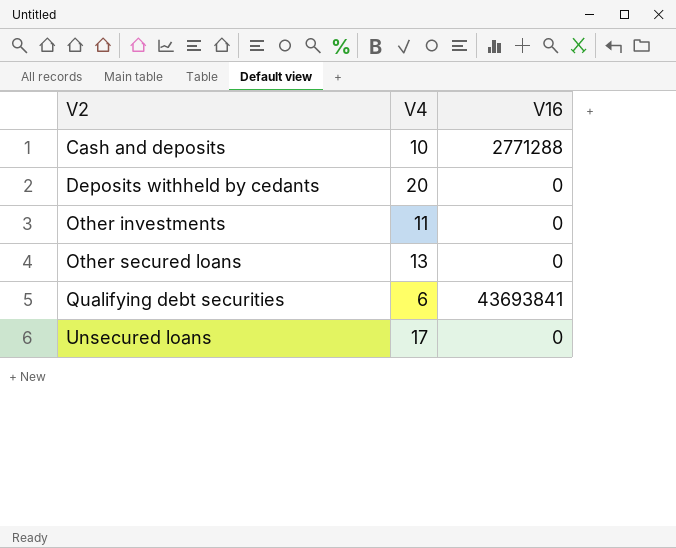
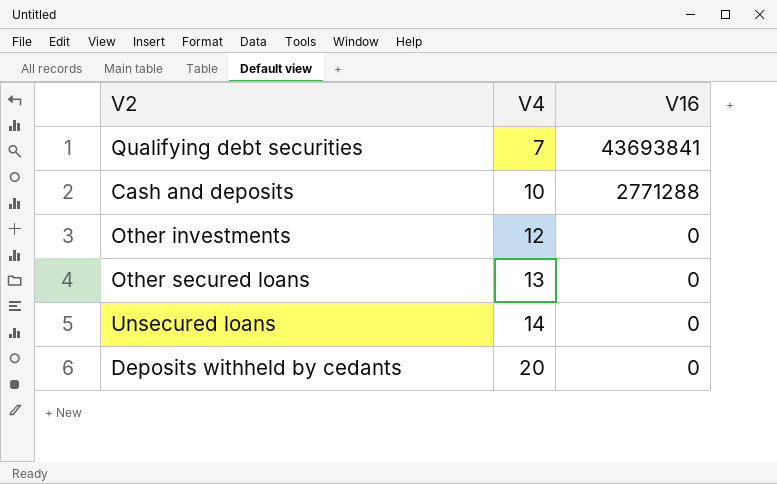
row order: V2 ascending -> V4 ascending
Qualifying debt securities | V4: 6 -> 7
Other investments | V4: 11 -> 12
Unsecured loans | V4: 17 -> 14

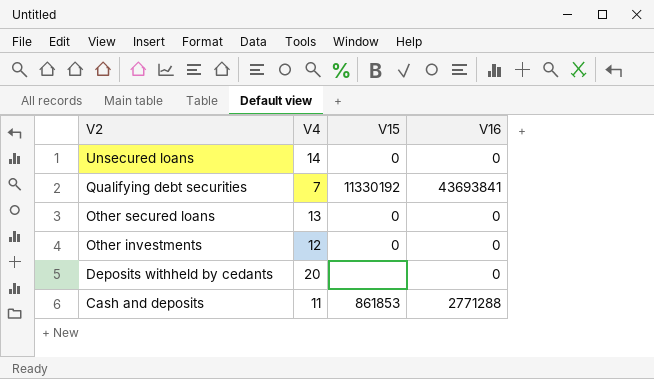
row order: V4 ascending -> V2 descending
column V15 | position: none -> 3
Cash and deposits | V4: 10 -> 11

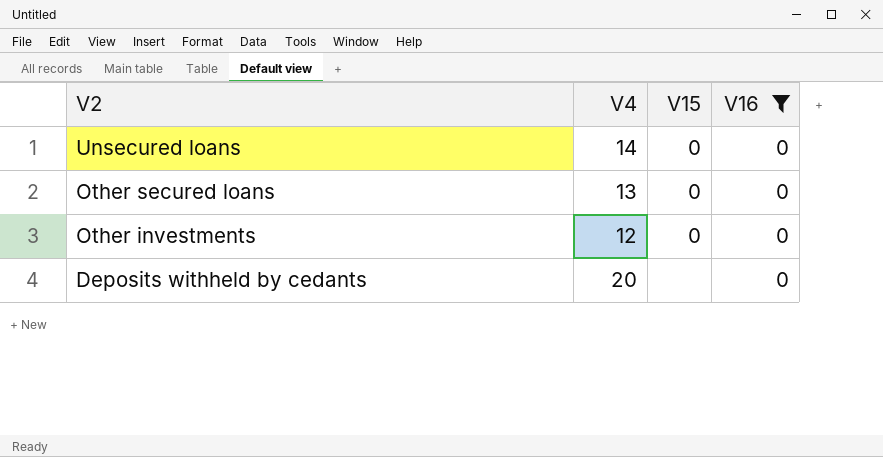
filter: none -> V16 = 0

